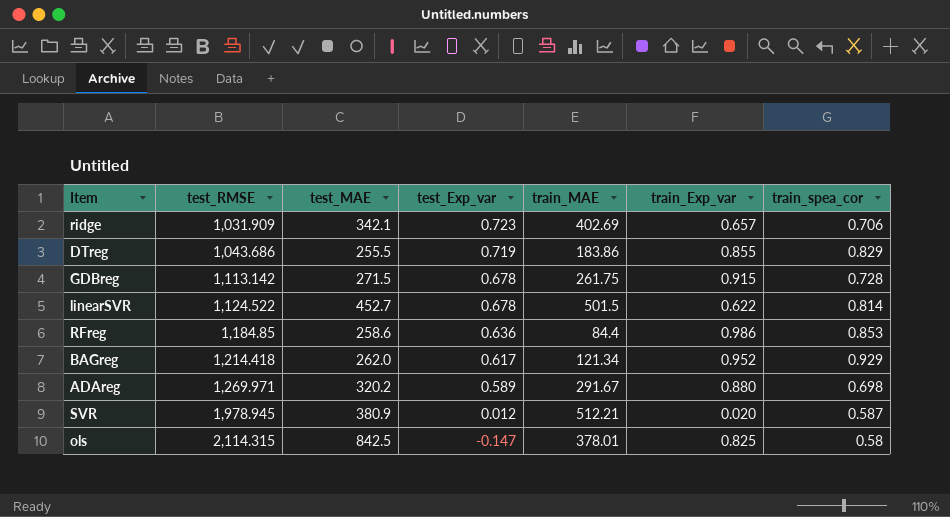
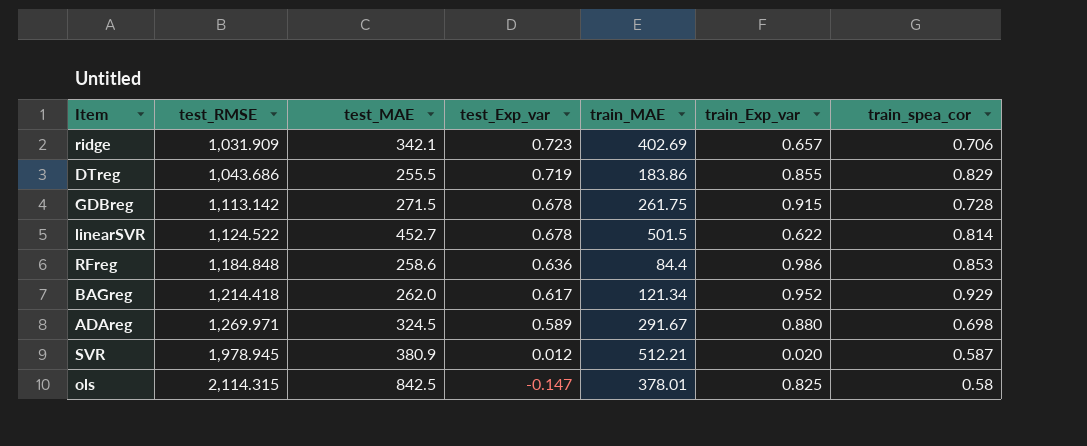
RFreg | test_RMSE: 1,184.85 -> 1,184.848
ADAreg | test_MAE: 320.2 -> 324.5

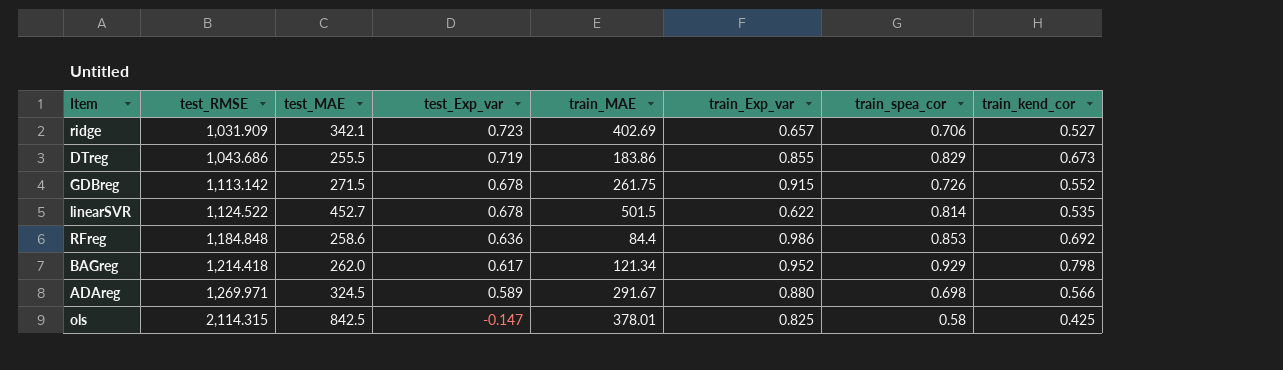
column train_kend_cor | position: none -> 8
row SVR: 1,978.945 | 380.9 | 0.012 | 512.21 | 0.020 | 0.587 -> none
GDBreg | train_spea_cor: 0.728 -> 0.726

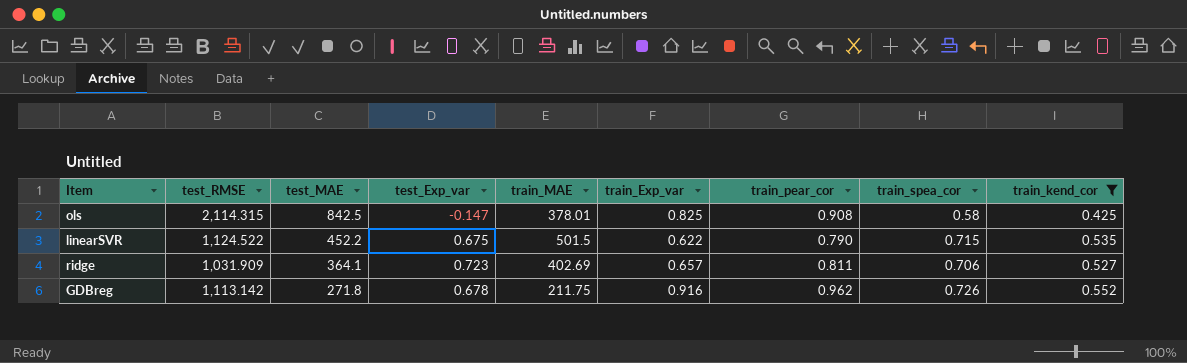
filter: none -> train_kend_cor <= 0.552
row order: test_RMSE ascending -> test_MAE descending
column train_pear_cor | position: none -> 7
linearSVR | test_MAE: 452.7 -> 452.2
linearSVR | test_Exp_var: 0.678 -> 0.675
linearSVR | train_spea_cor: 0.814 -> 0.715
ridge | test_MAE: 342.1 -> 364.1
GDBreg | test_MAE: 271.5 -> 271.8
GDBreg | train_MAE: 261.75 -> 211.75
GDBreg | train_Exp_var: 0.915 -> 0.916

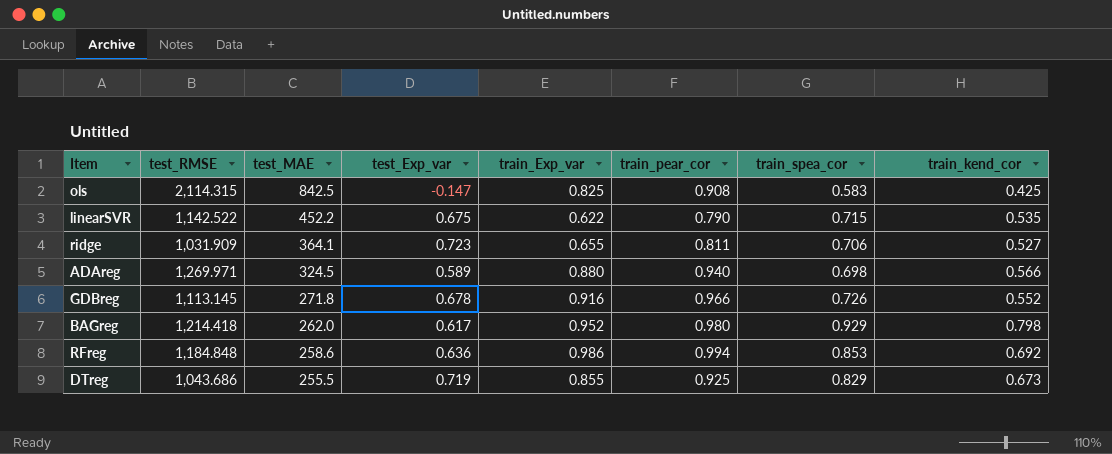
filter: train_kend_cor <= 0.552 -> none
column train_MAE | position: 5 -> none
ols | train_spea_cor: 0.58 -> 0.583
linearSVR | test_RMSE: 1,124.522 -> 1,142.522
ridge | train_Exp_var: 0.657 -> 0.655
GDBreg | test_RMSE: 1,113.142 -> 1,113.145
GDBreg | train_pear_cor: 0.962 -> 0.966

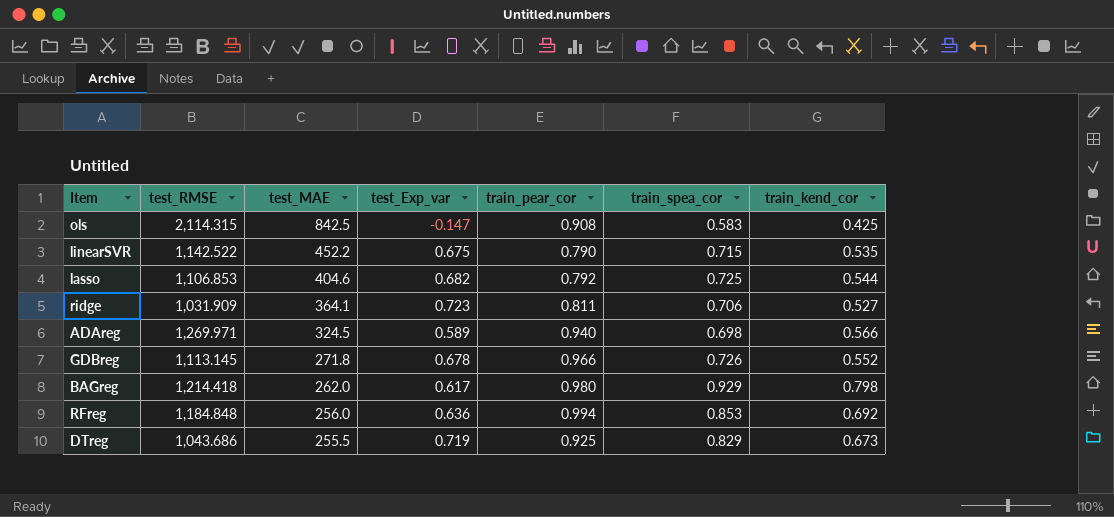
column train_Exp_var | position: 5 -> none
row lasso: none -> 1,106.853 | 404.6 | 0.682 | 0.792 | 0.725 | 0.544
RFreg | test_MAE: 258.6 -> 256.0

